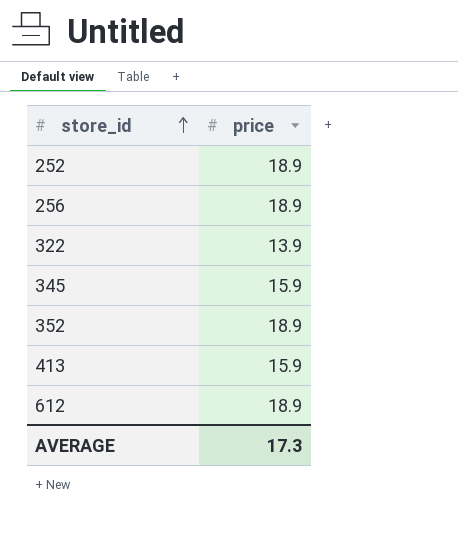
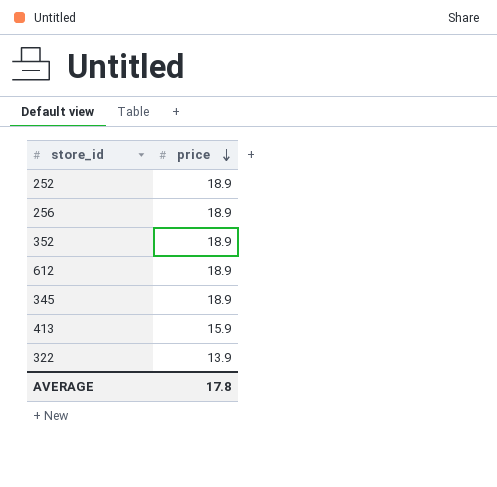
row order: store_id ascending -> price descending
345 | price: 15.9 -> 18.9
AVERAGE | price: 17.3 -> 17.8

